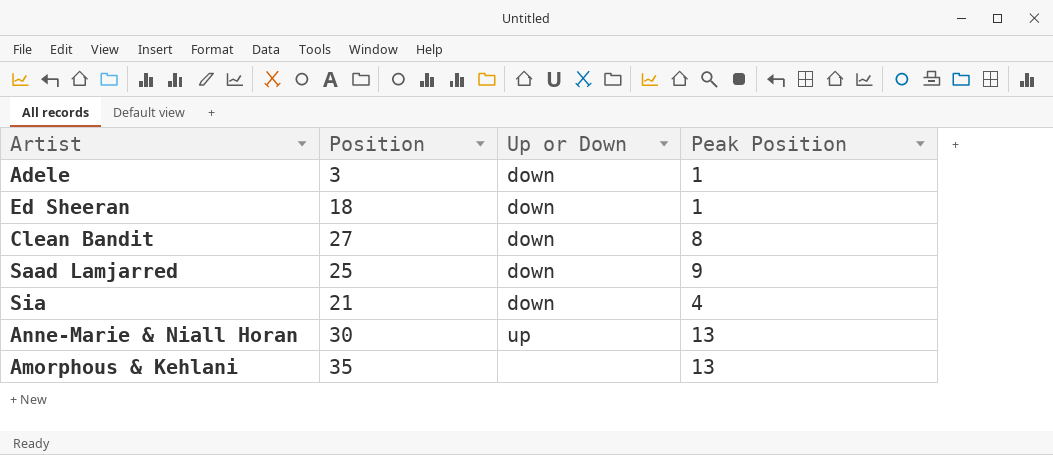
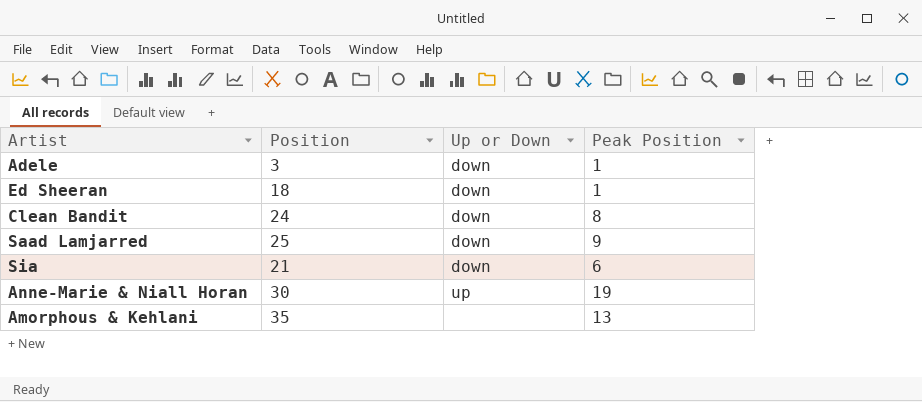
Clean Bandit | Position: 27 -> 24
Sia | Peak Position: 4 -> 6
Anne-Marie & Niall Horan | Peak Position: 13 -> 19

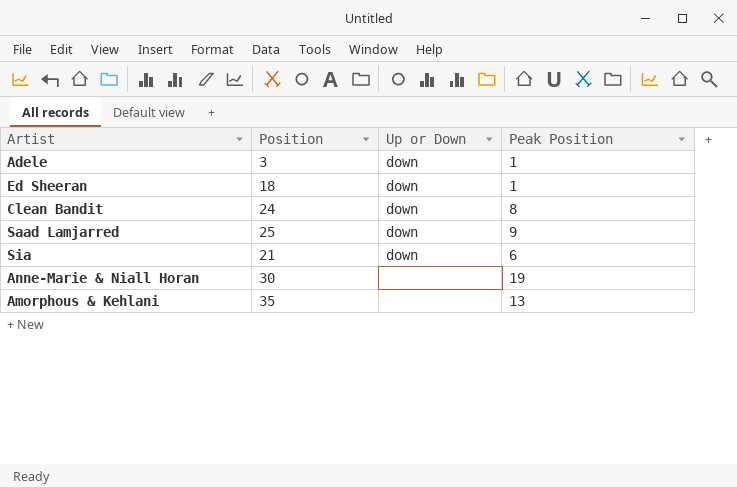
Anne-Marie & Niall Horan | Up or Down: up -> none

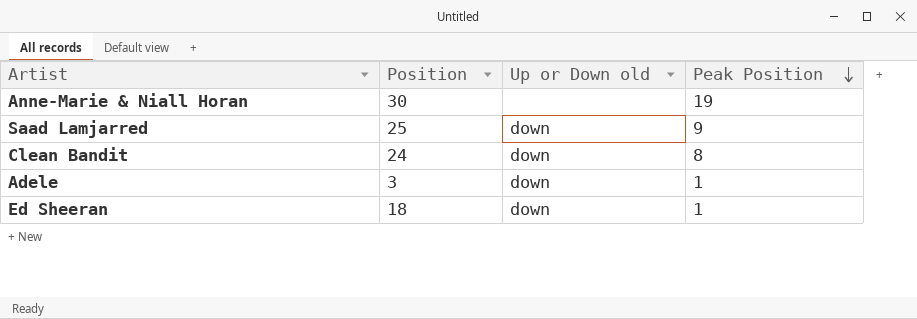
row order: none -> Peak Position descending
column name: Up or Down -> Up or Down old
row Sia: 21 | down | 6 -> none
row Amorphous & Kehlani: 35 | none | 13 -> none

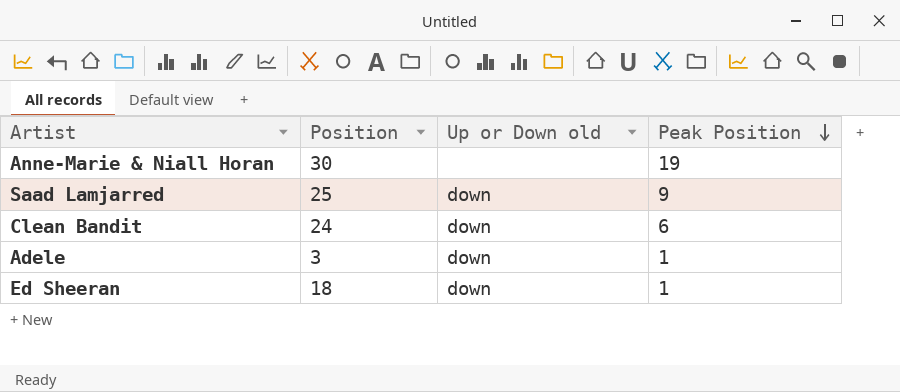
Clean Bandit | Peak Position: 8 -> 6

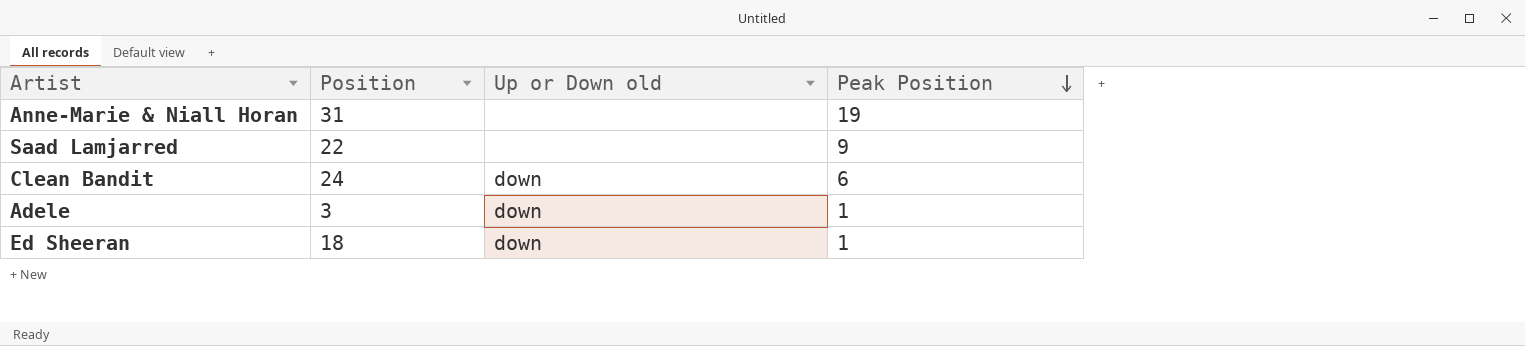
Anne-Marie & Niall Horan | Position: 30 -> 31
Saad Lamjarred | Position: 25 -> 22
Saad Lamjarred | Up or Down old: down -> none

